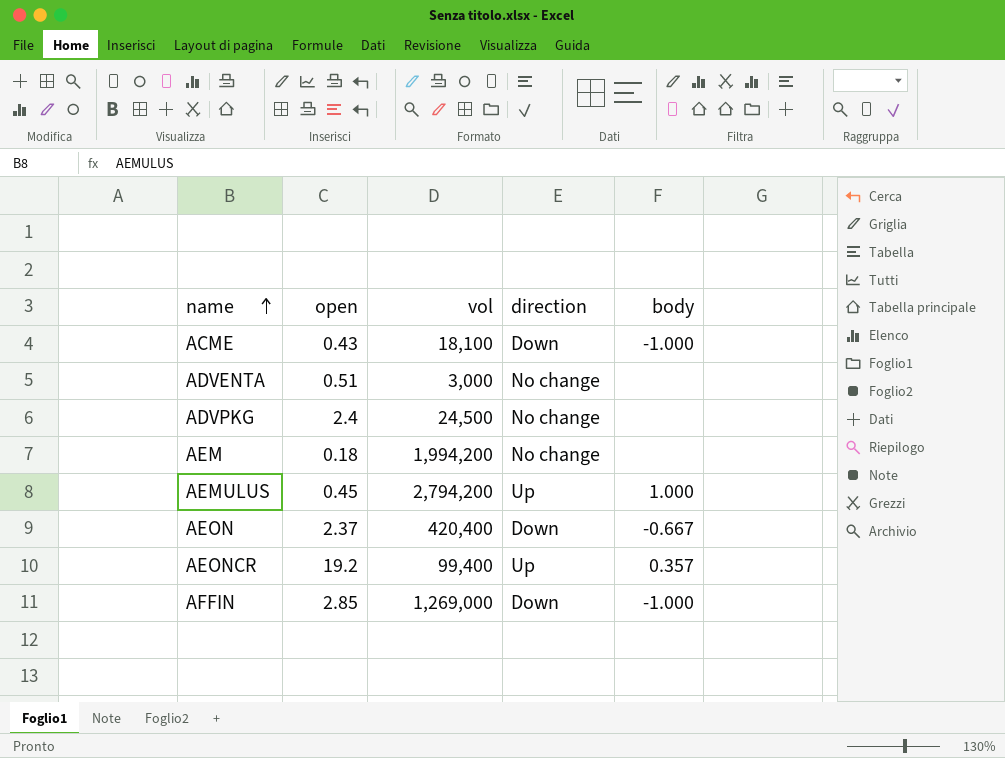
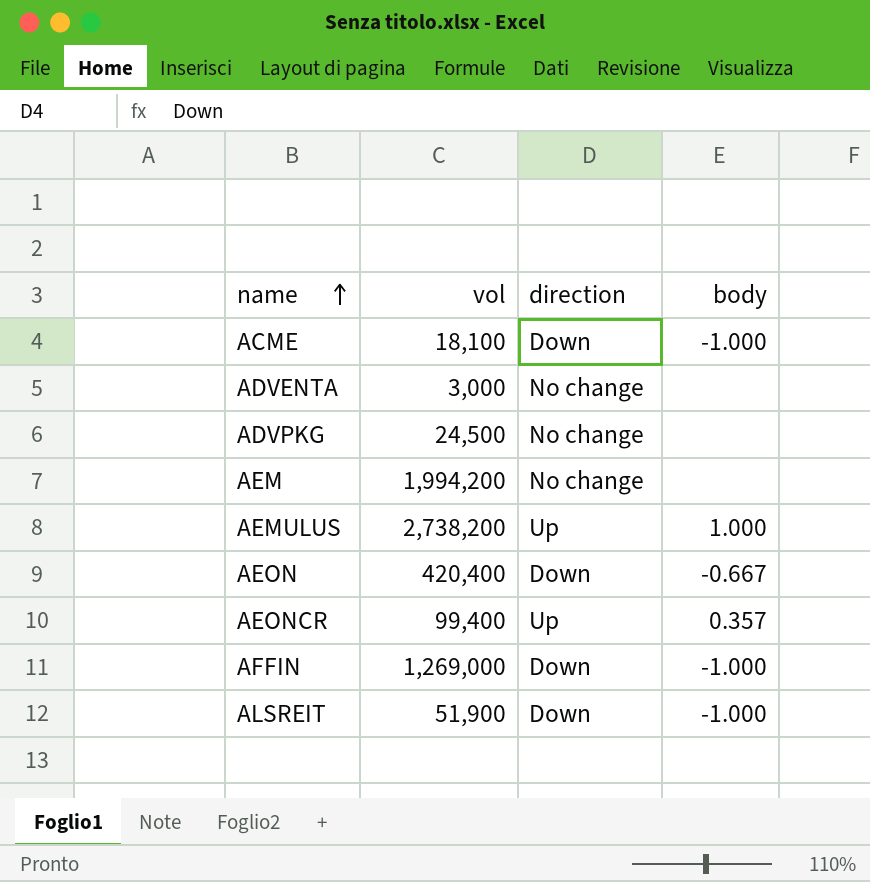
column open | position: 2 -> none
AEMULUS | vol: 2,794,200 -> 2,738,200
row ALSREIT: none -> 51,900 | Down | -1.000

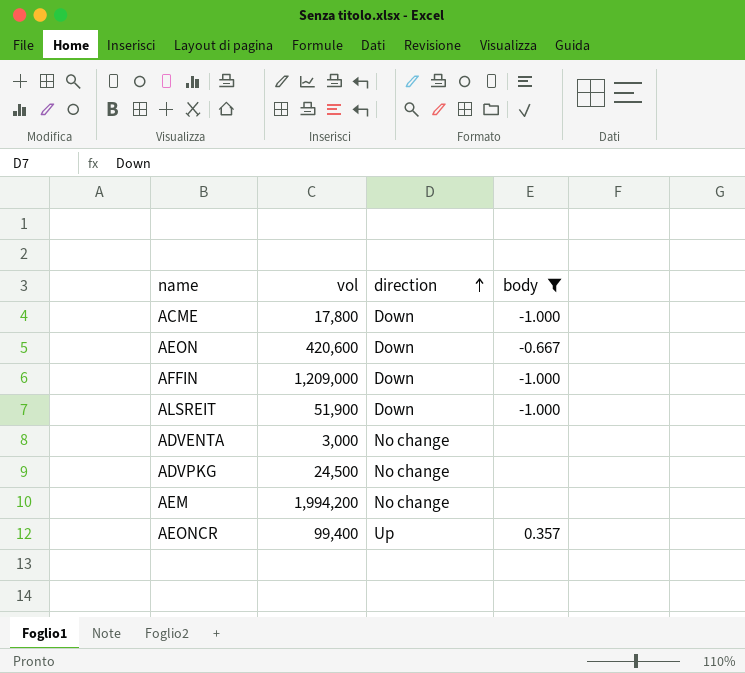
filter: none -> body != 1.000
row order: name ascending -> direction ascending
ACME | vol: 18,100 -> 17,800
AEON | vol: 420,400 -> 420,600
AFFIN | vol: 1,269,000 -> 1,209,000

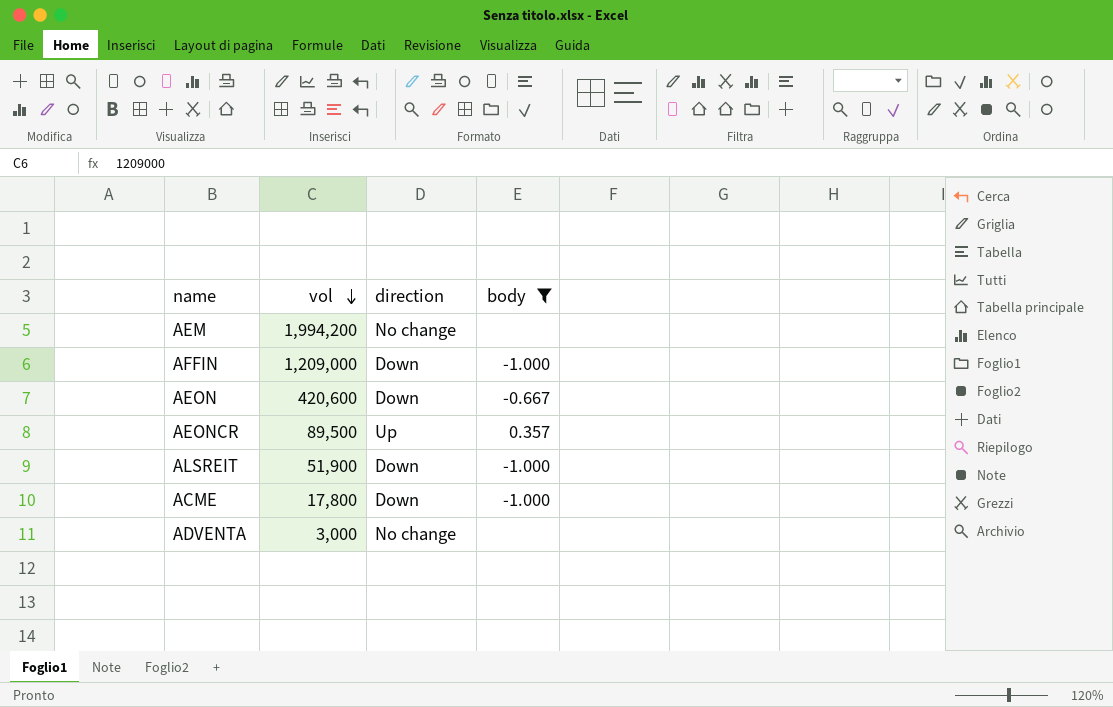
row order: direction ascending -> vol descending
row ADVPKG: 24,500 | No change | none -> none
AEONCR | vol: 99,400 -> 89,500

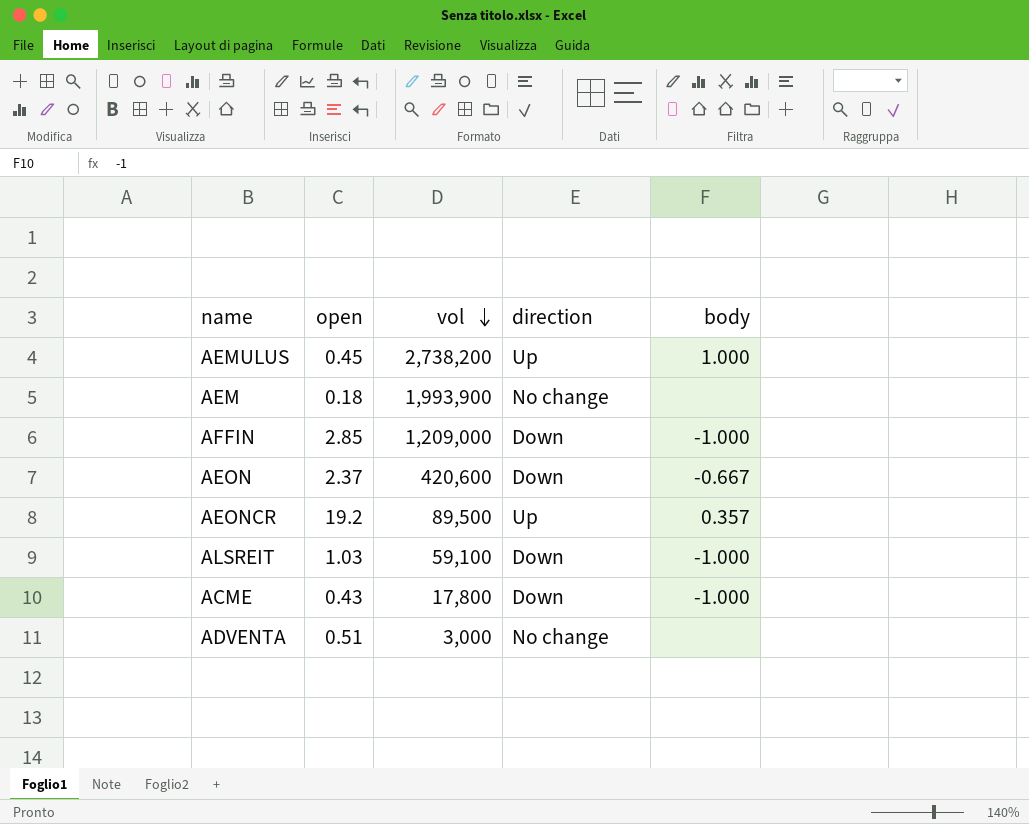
filter: body != 1.000 -> none
column open | position: none -> 2
AEM | vol: 1,994,200 -> 1,993,900
ALSREIT | vol: 51,900 -> 59,100

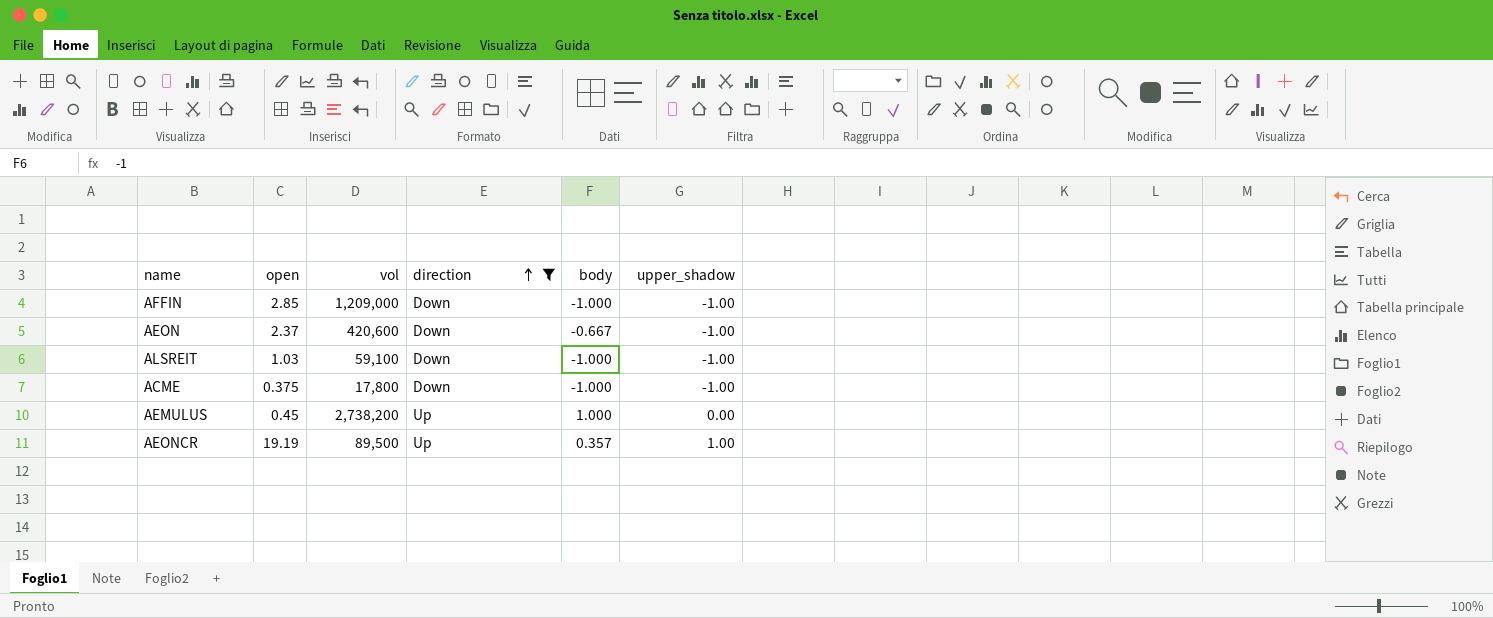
filter: none -> direction != No change
row order: vol descending -> direction ascending
column upper_shadow | position: none -> 6
ACME | open: 0.43 -> 0.375
AEONCR | open: 19.2 -> 19.19

